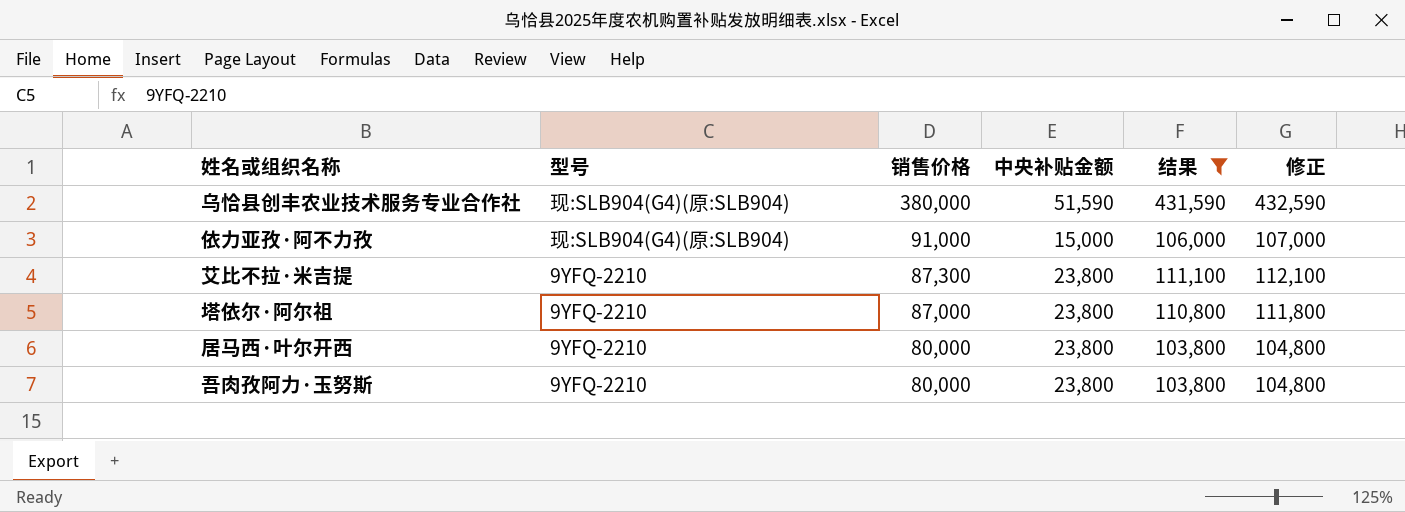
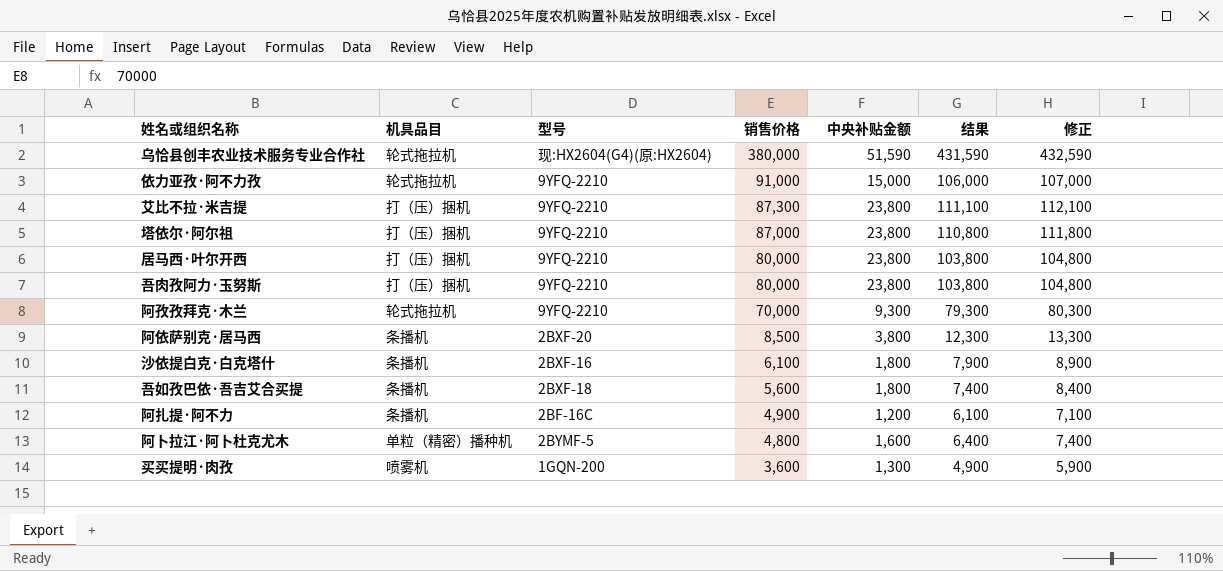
filter: 结果 >= 103,800 -> none
column 机具品目 | position: none -> 2
乌恰县创丰农业技术服务专业合作社 | 型号: 现:SLB904(G4)(原:SLB904) -> 现:HX2604(G4)(原:HX2604)
依力亚孜·阿不力孜 | 型号: 现:SLB904(G4)(原:SLB904) -> 9YFQ-2210

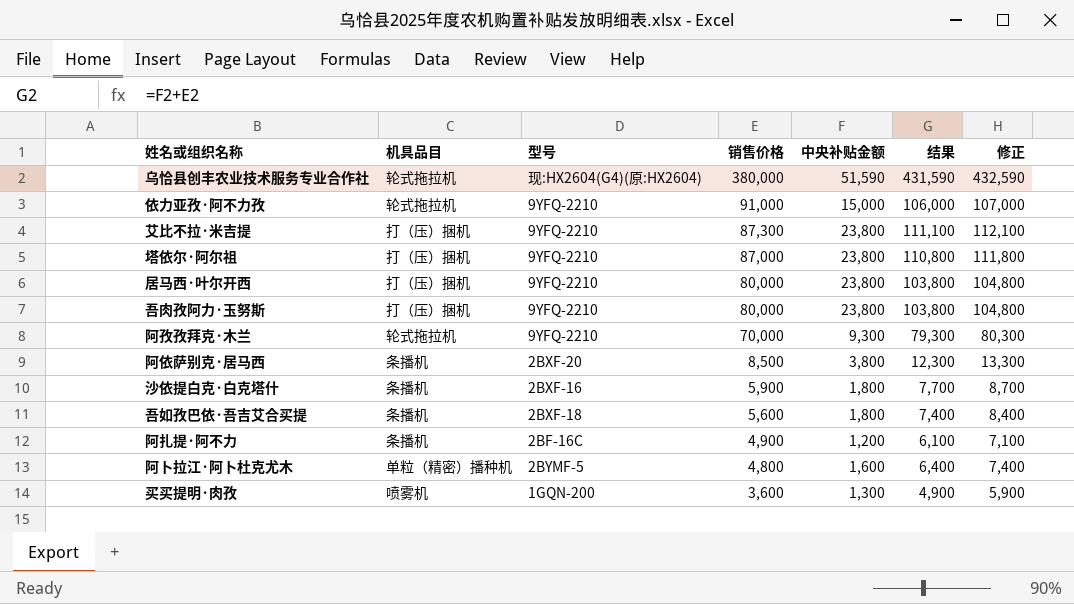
沙依提白克·白克塔什 | 销售价格: 6,100 -> 5,900
沙依提白克·白克塔什 | 结果: 7,900 -> 7,700
沙依提白克·白克塔什 | 修正: 8,900 -> 8,700

